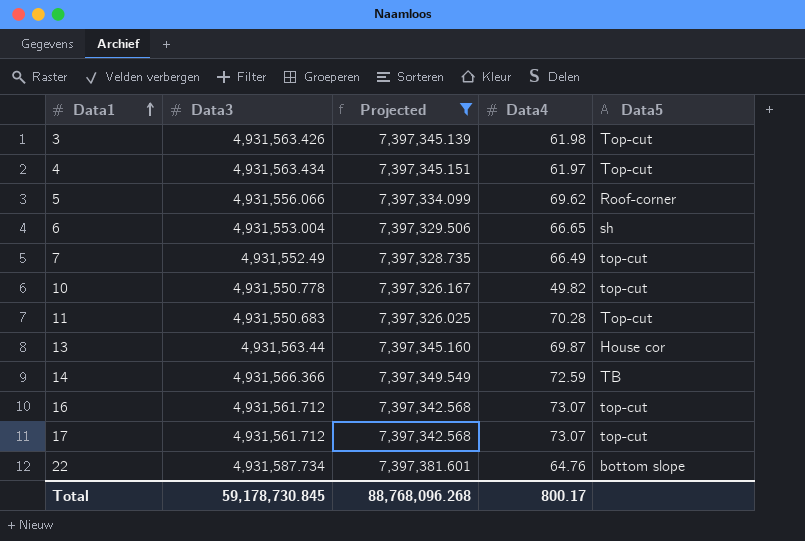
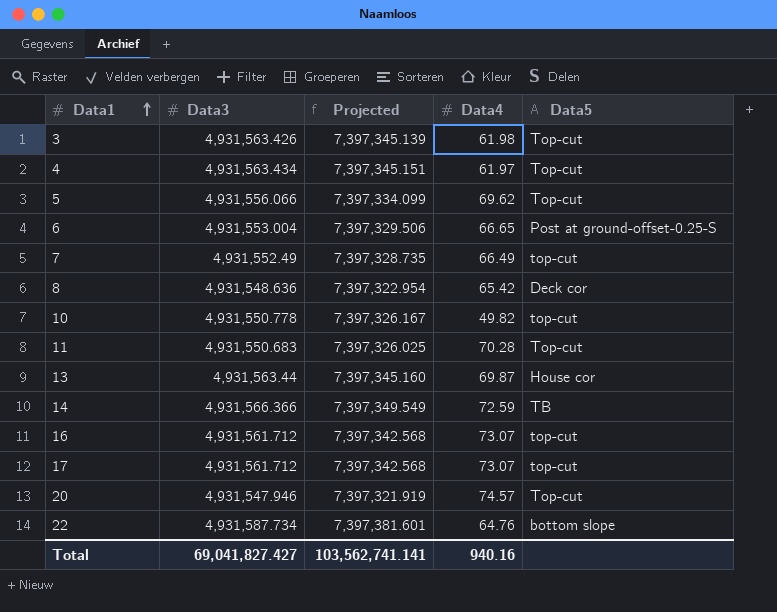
filter: Projected >= 7,397,326.025 -> none
5 | Data5: Roof-corner -> Top-cut
6 | Data5: sh -> Post at ground-offset-0.25-S
Total | Data3: 59,178,730.845 -> 69,041,827.427
Total | Projected: 88,768,096.268 -> 103,562,741.141
Total | Data4: 800.17 -> 940.16

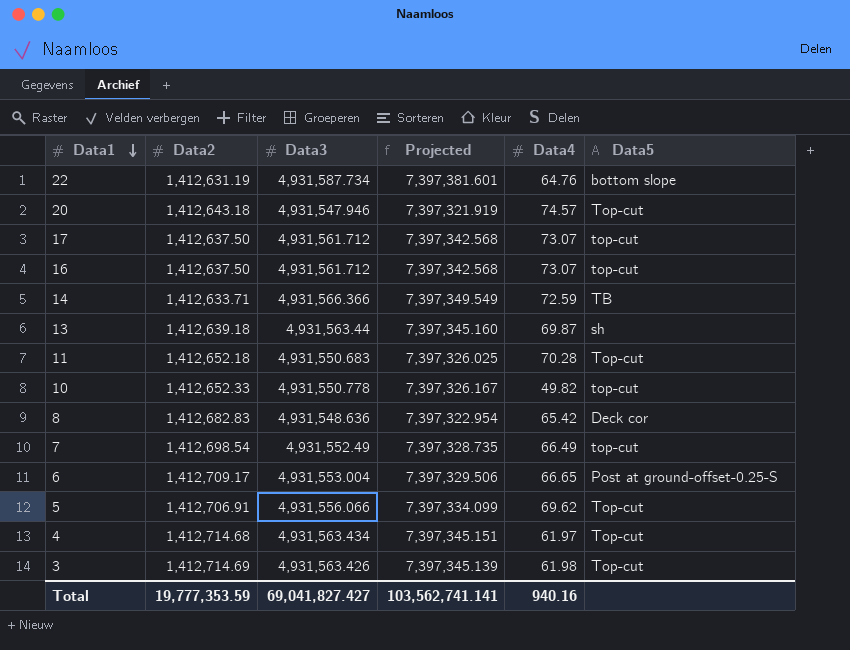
row order: Data1 ascending -> Data1 descending
column Data2 | position: none -> 2
13 | Data5: House cor -> sh

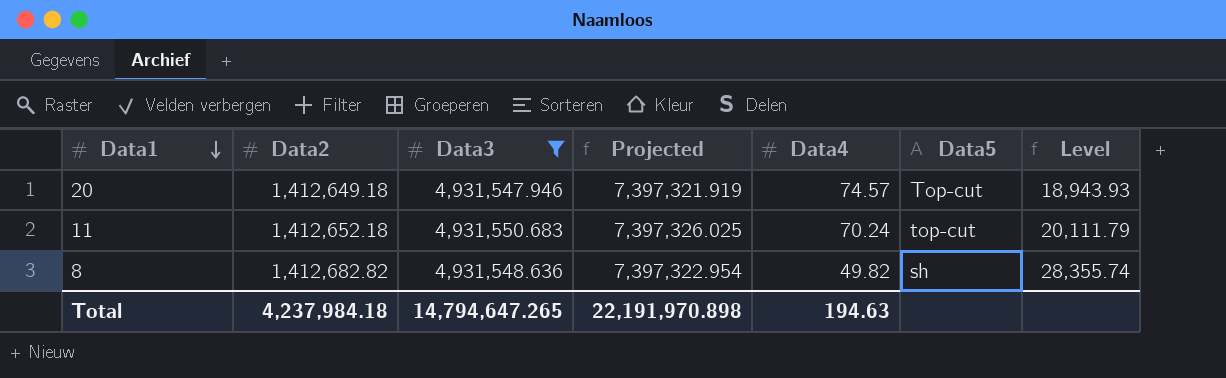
filter: none -> Data3 <= 4,931,550.683
column Level | formula: none -> [Data2] / [Data4]
20 | Data2: 1,412,643.18 -> 1,412,649.18
11 | Data4: 70.28 -> 70.24
11 | Data5: Top-cut -> top-cut
8 | Data2: 1,412,682.83 -> 1,412,682.82
8 | Data4: 65.42 -> 49.82
8 | Data5: Deck cor -> sh
Total | Data2: 19,777,353.59 -> 4,237,984.18
Total | Data3: 69,041,827.427 -> 14,794,647.265
Total | Projected: 103,562,741.141 -> 22,191,970.898
Total | Data4: 940.16 -> 194.63

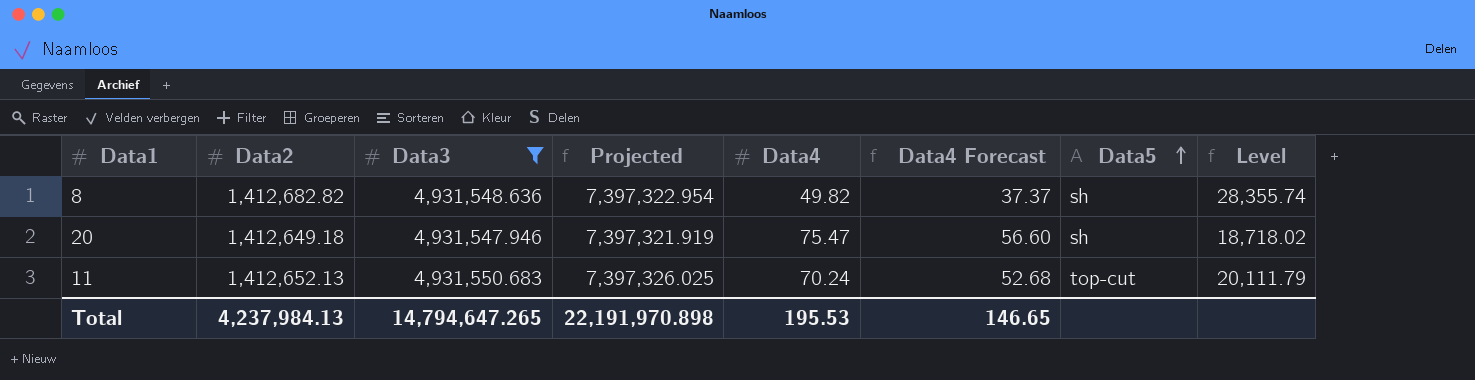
row order: Data1 descending -> Data5 ascending
column Data4 Forecast | formula: none -> [Data4] * 0.75
20 | Data4: 74.57 -> 75.47
20 | Data5: Top-cut -> sh
20 | Level: 18,943.93 -> 18,718.02
11 | Data2: 1,412,652.18 -> 1,412,652.13
Total | Data2: 4,237,984.18 -> 4,237,984.13
Total | Data4: 194.63 -> 195.53

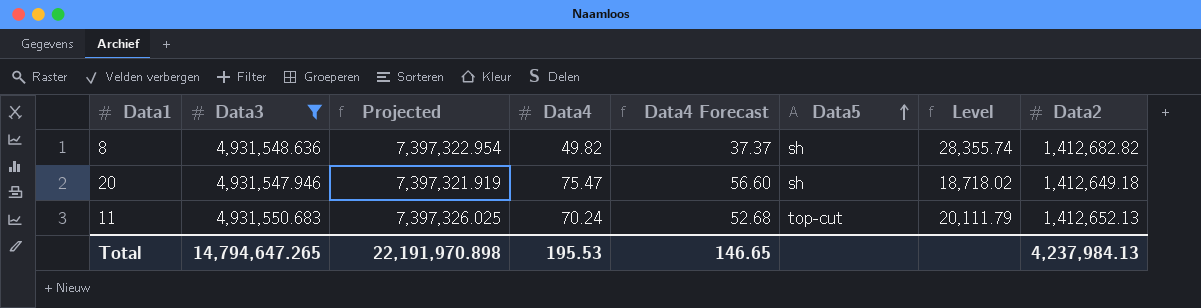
column Data2 | position: 2 -> 8

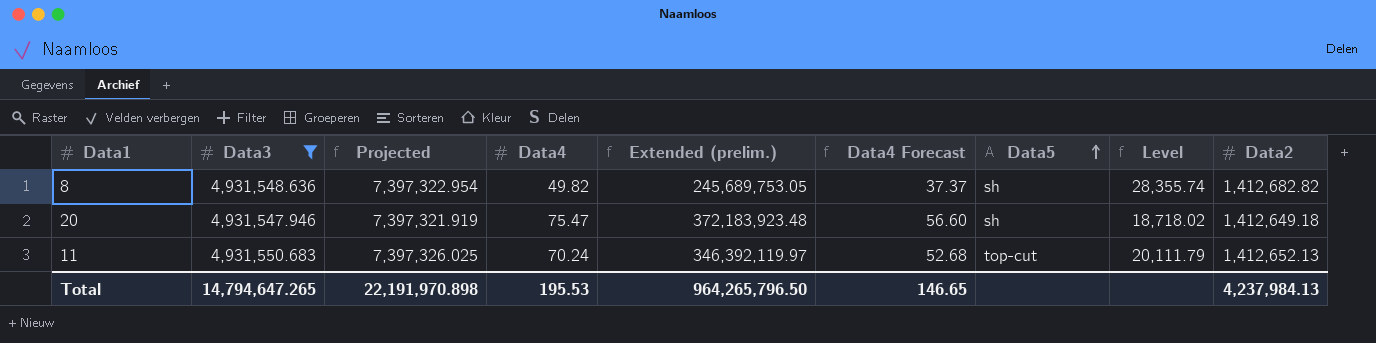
column Extended (prelim.) | formula: none -> [Data3] * [Data4]

